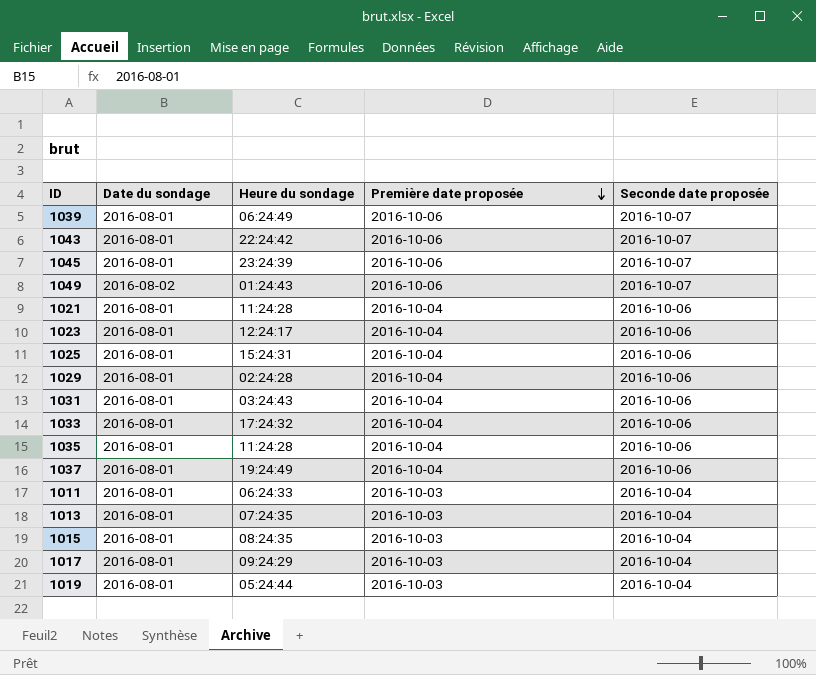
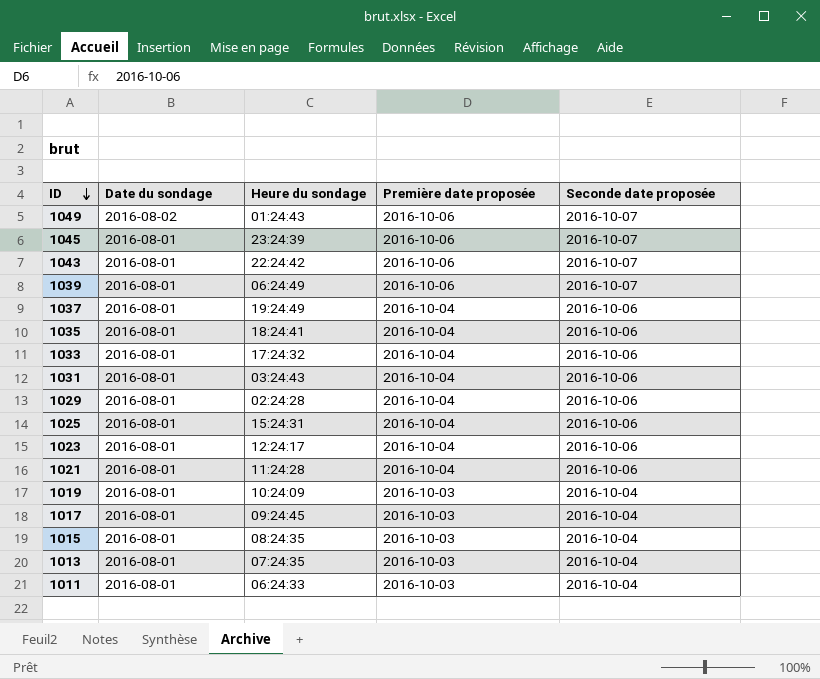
row order: Première date proposée descending -> ID descending
1035 | Heure du sondage: 11:24:28 -> 18:24:41
1019 | Heure du sondage: 05:24:44 -> 10:24:09
1017 | Heure du sondage: 09:24:29 -> 09:24:45

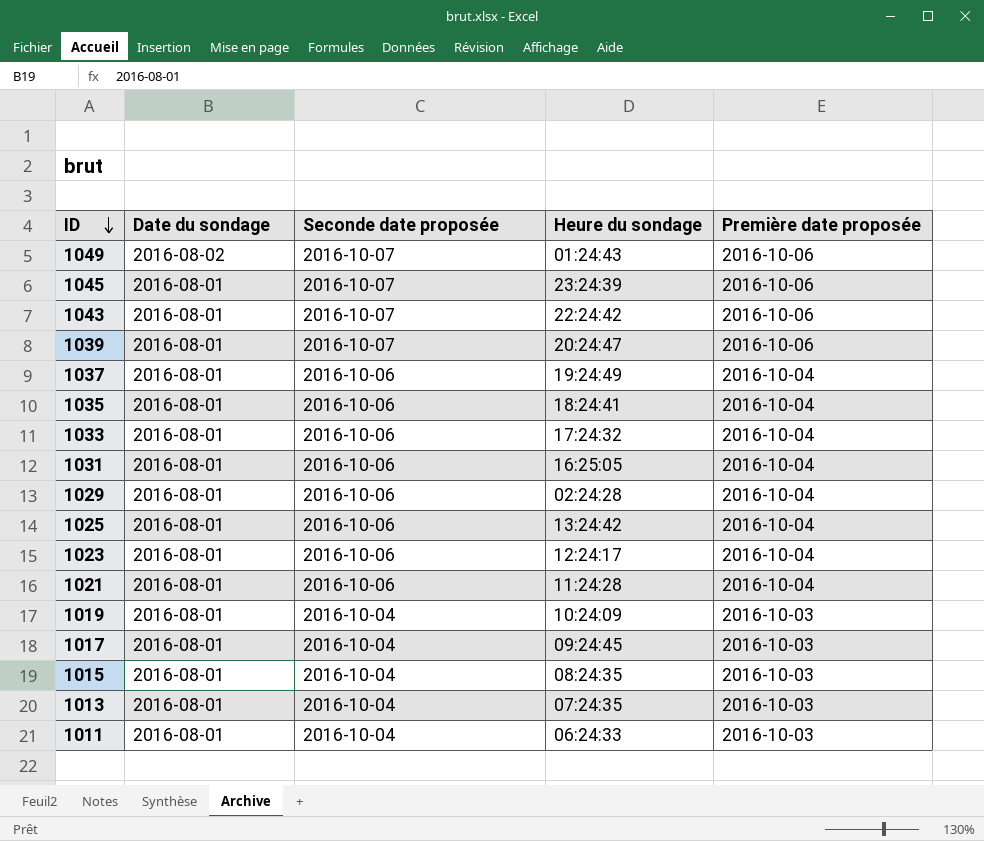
column Seconde date proposée | position: 5 -> 3
1039 | Heure du sondage: 06:24:49 -> 20:24:47
1031 | Heure du sondage: 03:24:43 -> 16:25:05
1025 | Heure du sondage: 15:24:31 -> 13:24:42

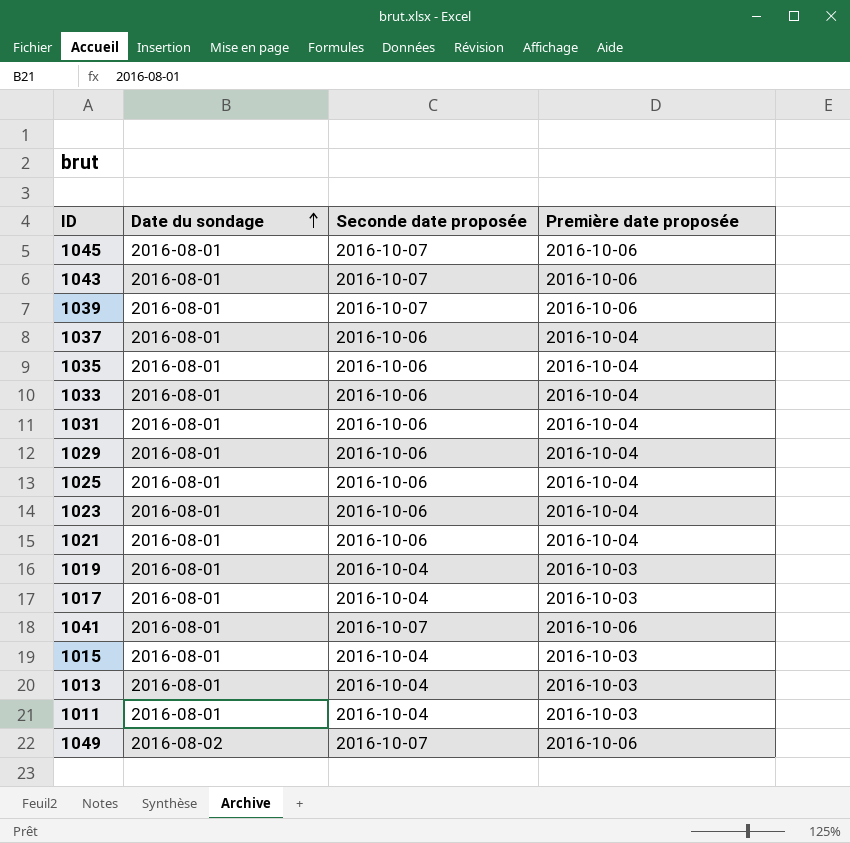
row order: ID descending -> Date du sondage ascending
column Heure du sondage | position: 4 -> none
row 1041: none -> 2016-08-01 | 2016-10-07 | 2016-10-06

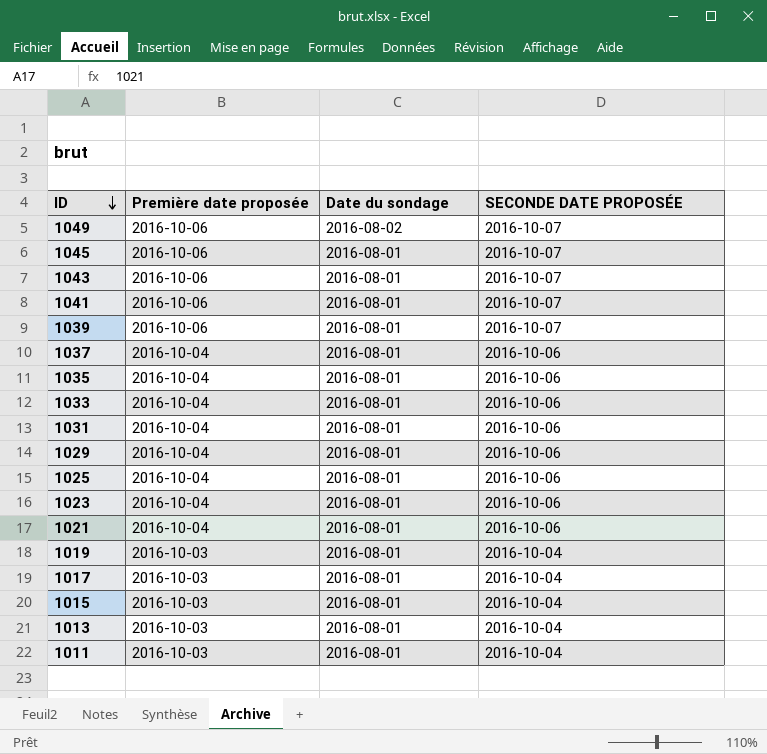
row order: Date du sondage ascending -> ID descending
column Première date proposée | position: 4 -> 2
column name: Seconde date proposée -> SECONDE DATE PROPOSÉE

